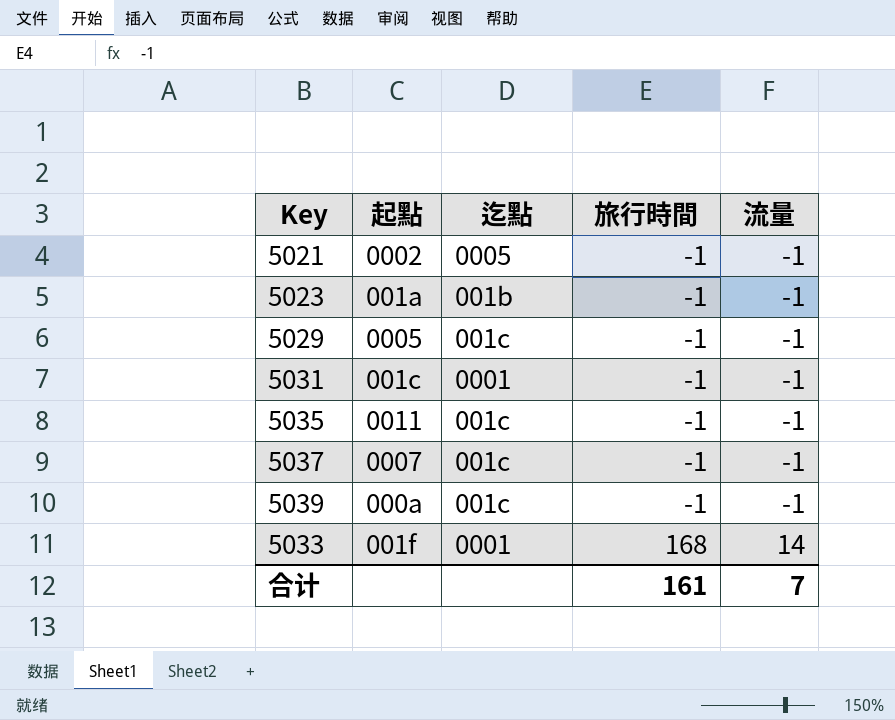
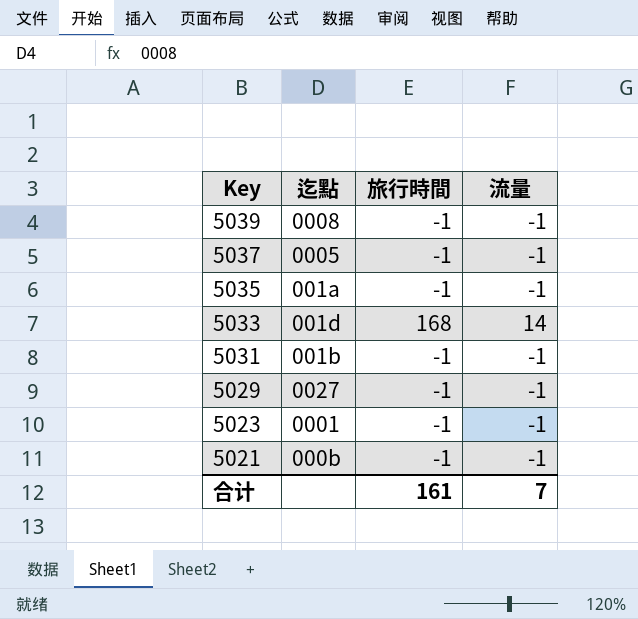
row order: 旅行時間 ascending -> Key descending
column 起點 | position: 2 -> none
5039 | 迄點: 001c -> 0008
5037 | 迄點: 001c -> 0005
5035 | 迄點: 001c -> 001a
5033 | 迄點: 0001 -> 001d
5031 | 迄點: 0001 -> 001b
5029 | 迄點: 001c -> 0027
5023 | 迄點: 001b -> 0001
5021 | 迄點: 0005 -> 000b

